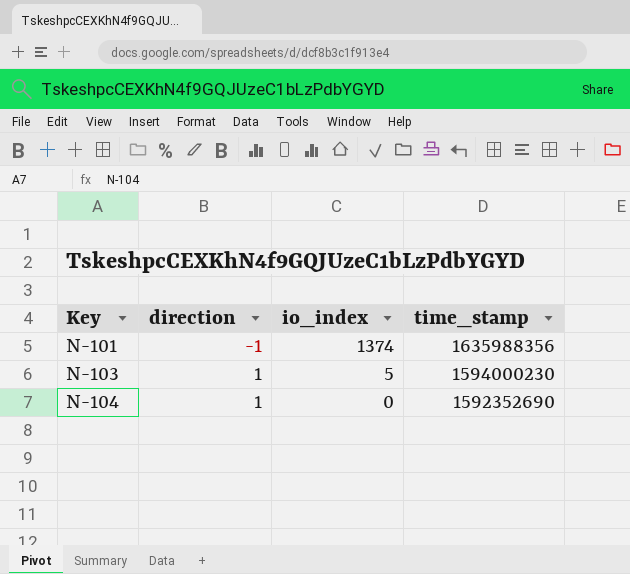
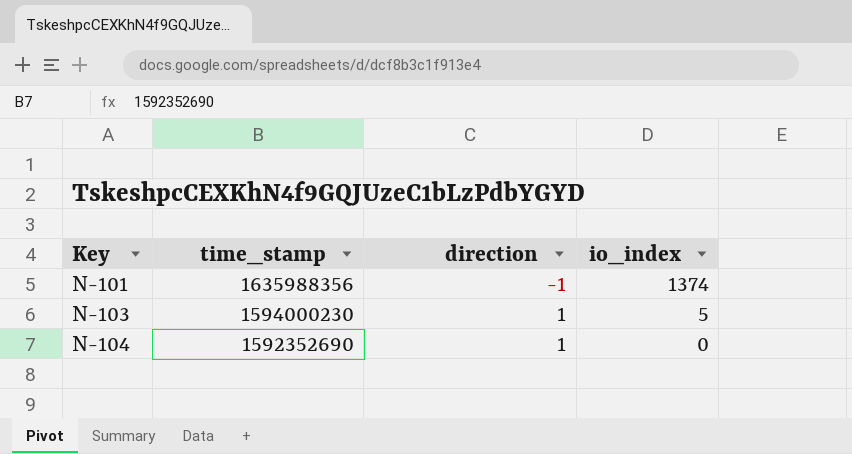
column time_stamp | position: 4 -> 2

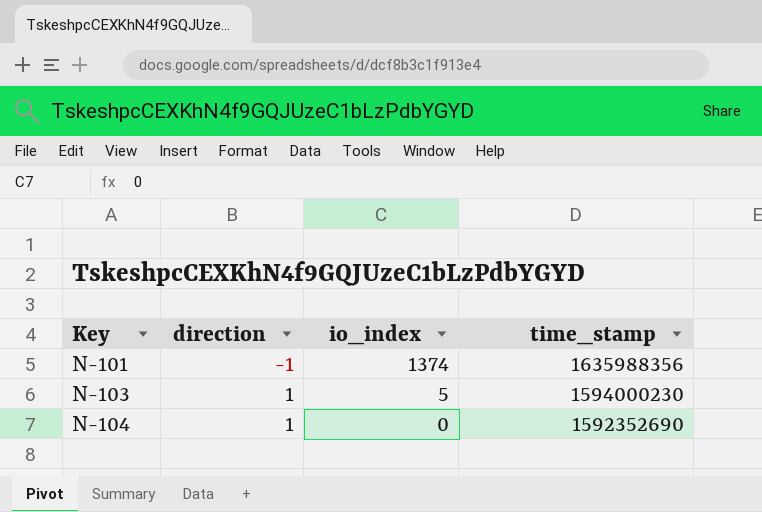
column time_stamp | position: 2 -> 4

